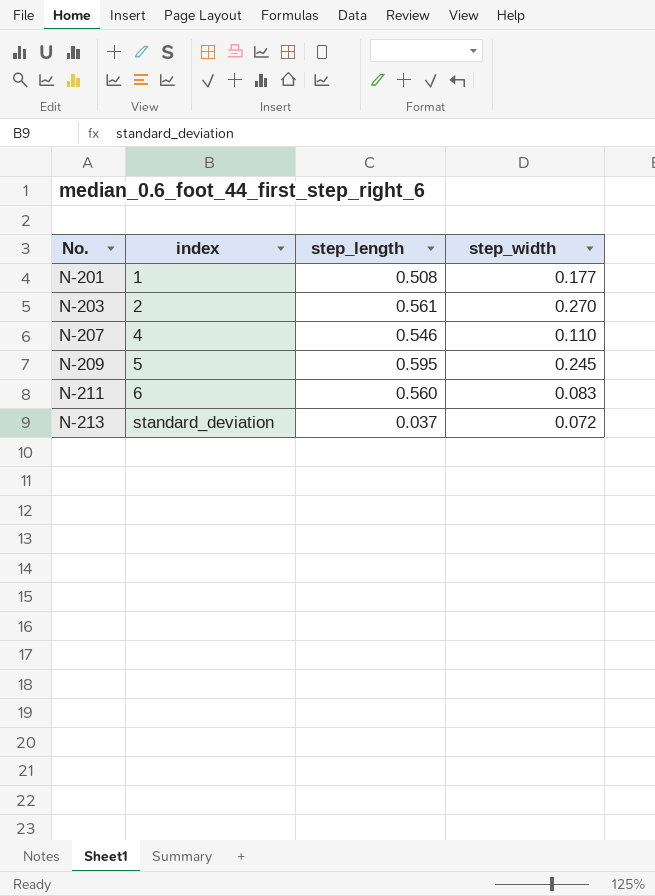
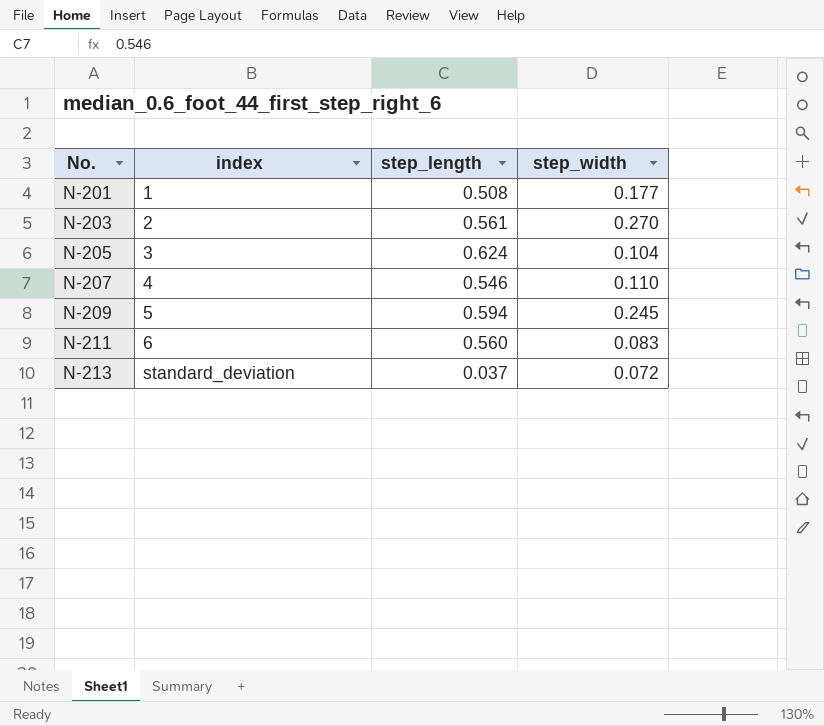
row N-205: none -> 3 | 0.624 | 0.104
N-209 | step_length: 0.595 -> 0.594

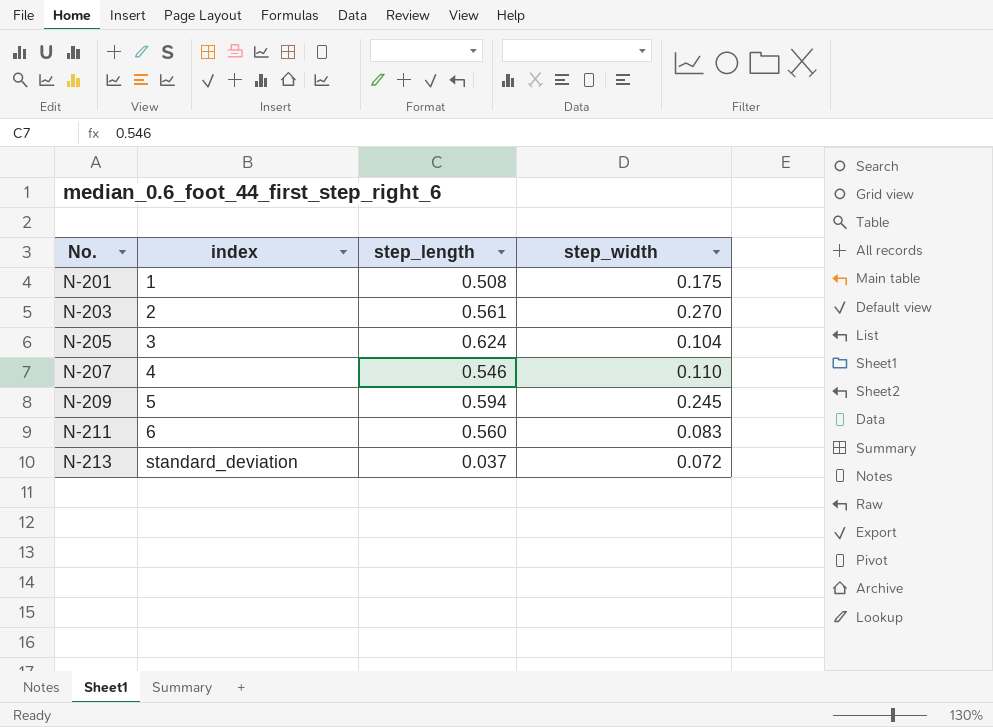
N-201 | step_width: 0.177 -> 0.175

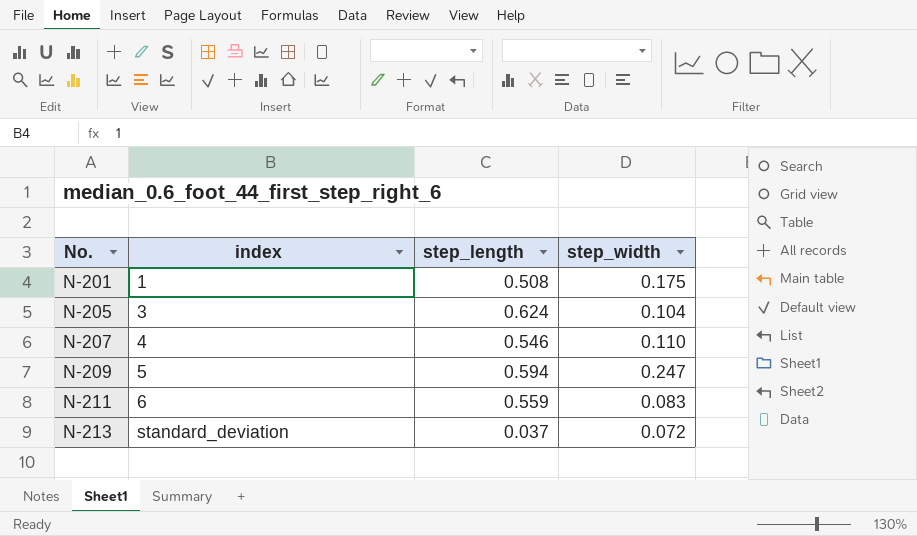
row N-203: 2 | 0.561 | 0.270 -> none
N-209 | step_width: 0.245 -> 0.247
N-211 | step_length: 0.560 -> 0.559

